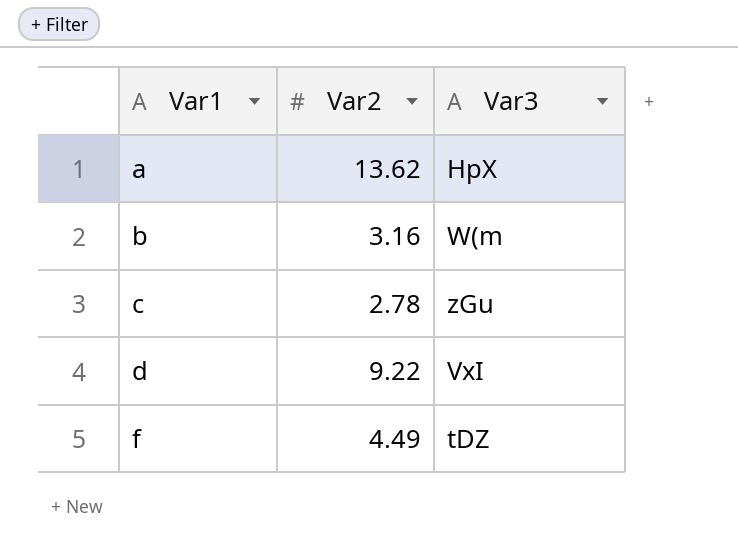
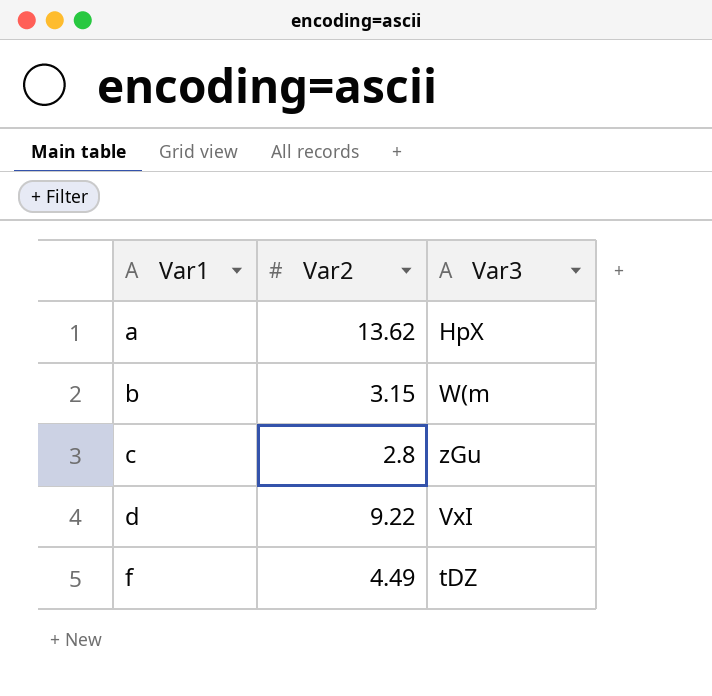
b | Var2: 3.16 -> 3.15
c | Var2: 2.78 -> 2.8

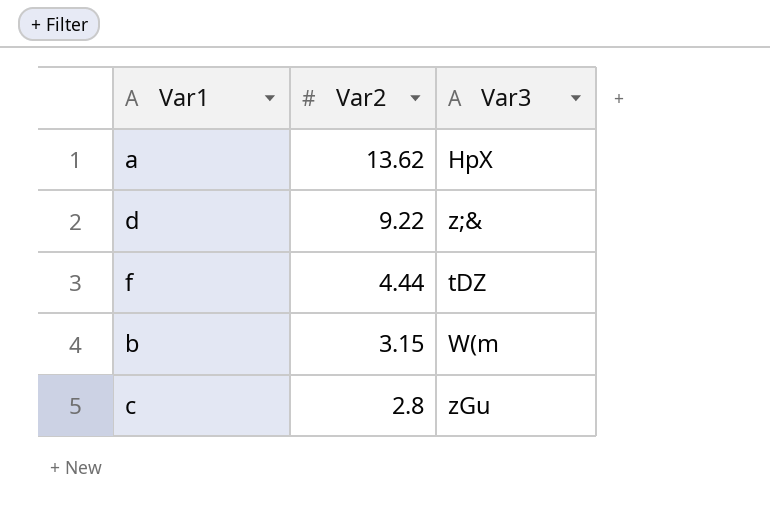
row order: Var1 ascending -> Var2 descending
d | Var3: VxI -> z;&
f | Var2: 4.49 -> 4.44

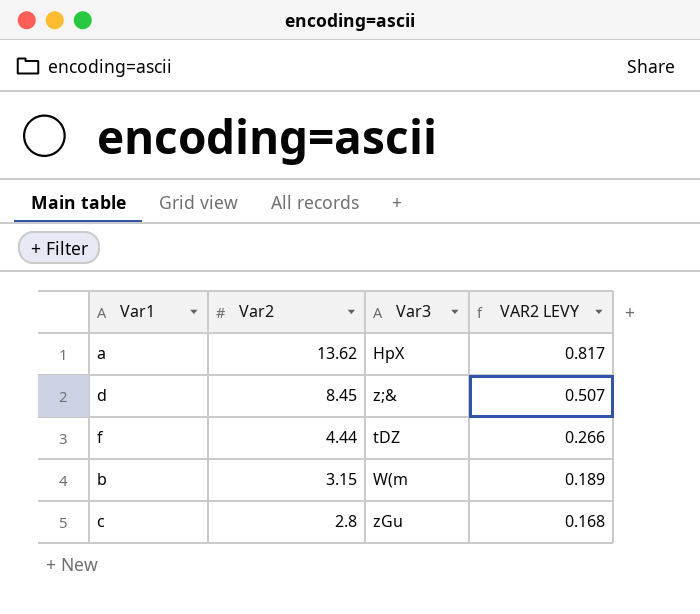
column VAR2 LEVY | formula: none -> [Var2] * 0.06
d | Var2: 9.22 -> 8.45

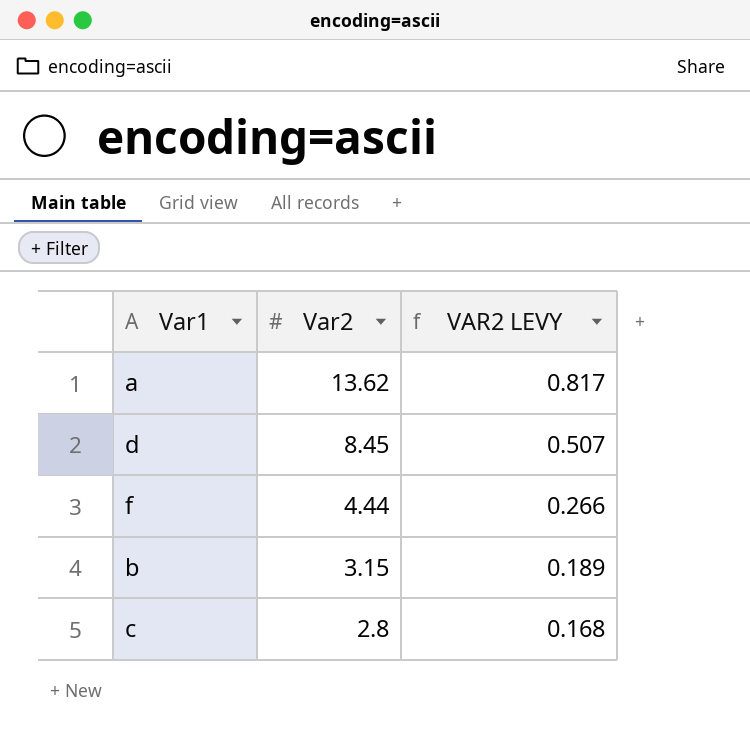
column Var3 | position: 3 -> none

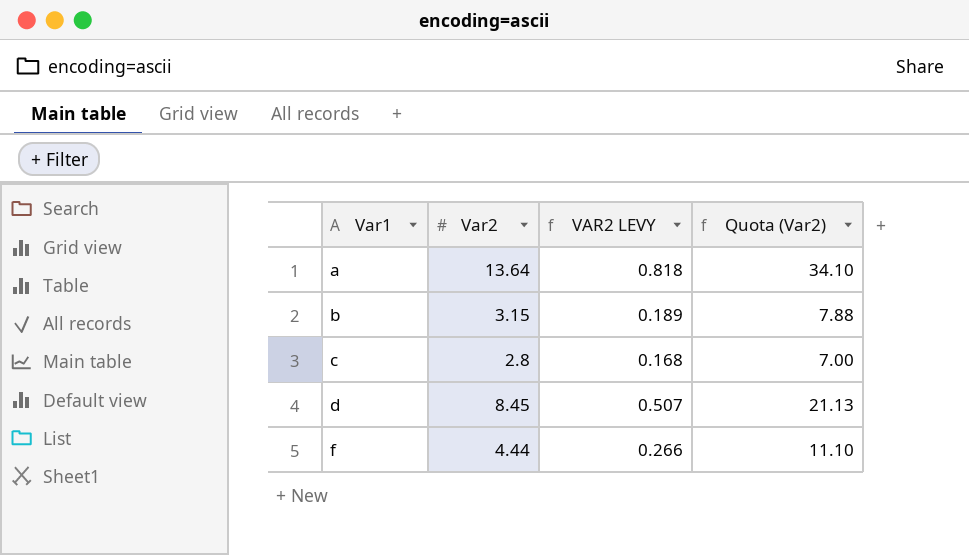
row order: Var2 descending -> Var1 ascending
column Quota (Var2) | formula: none -> [Var2] * 2.5
a | Var2: 13.62 -> 13.64
a | VAR2 LEVY: 0.817 -> 0.818

